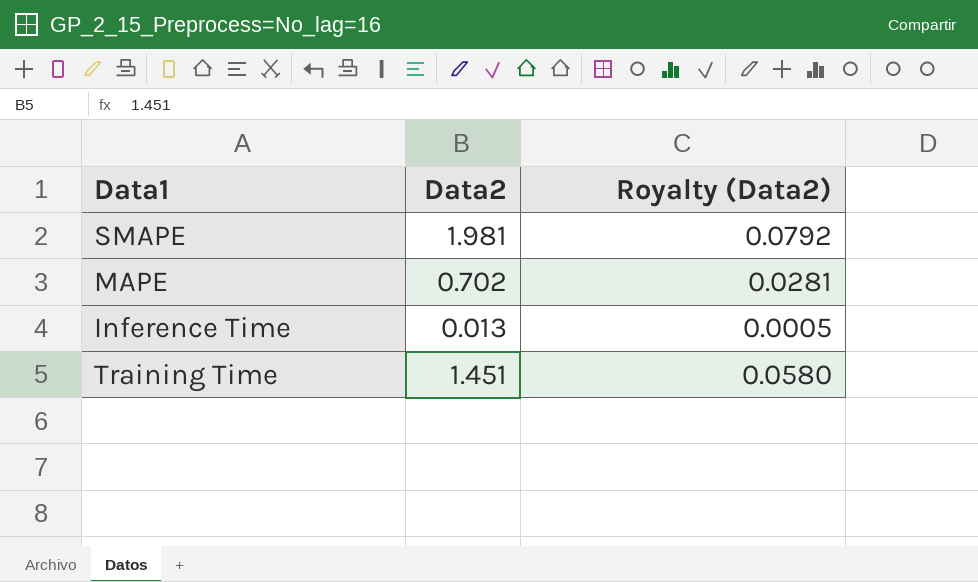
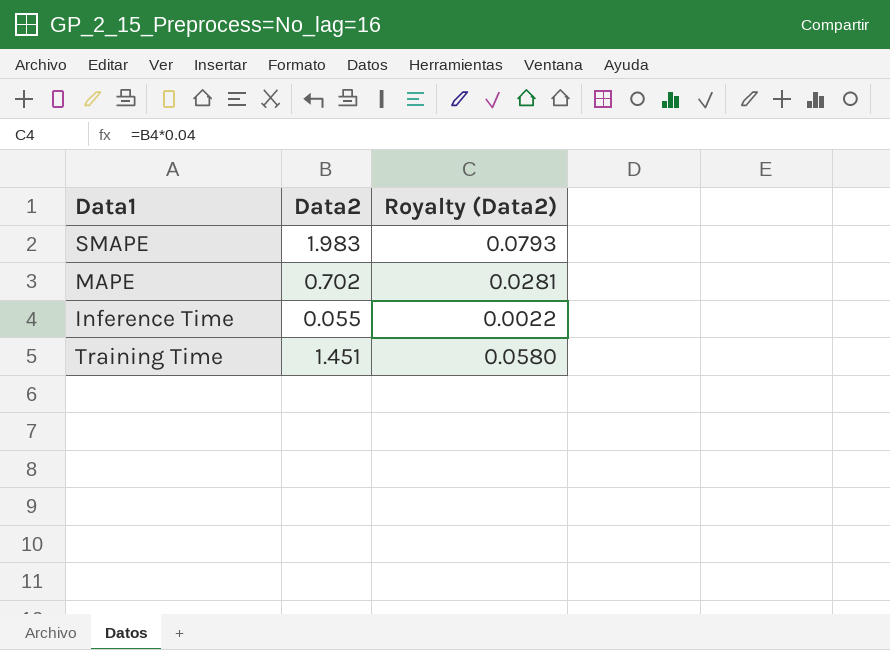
SMAPE | Data2: 1.981 -> 1.983
SMAPE | Royalty (Data2): 0.0792 -> 0.0793
Inference Time | Data2: 0.013 -> 0.055
Inference Time | Royalty (Data2): 0.0005 -> 0.0022

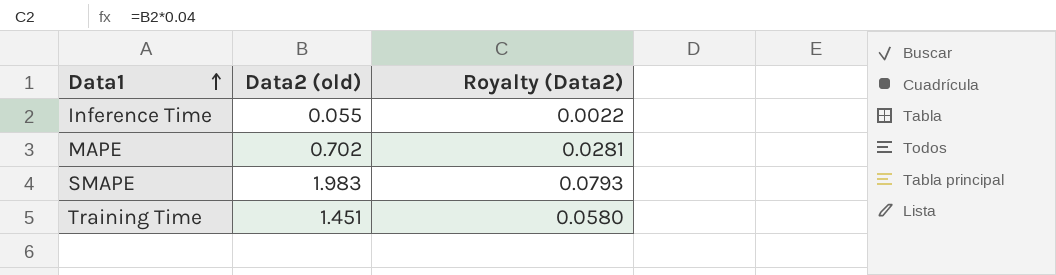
row order: none -> Data1 ascending
column name: Data2 -> Data2 (old)

